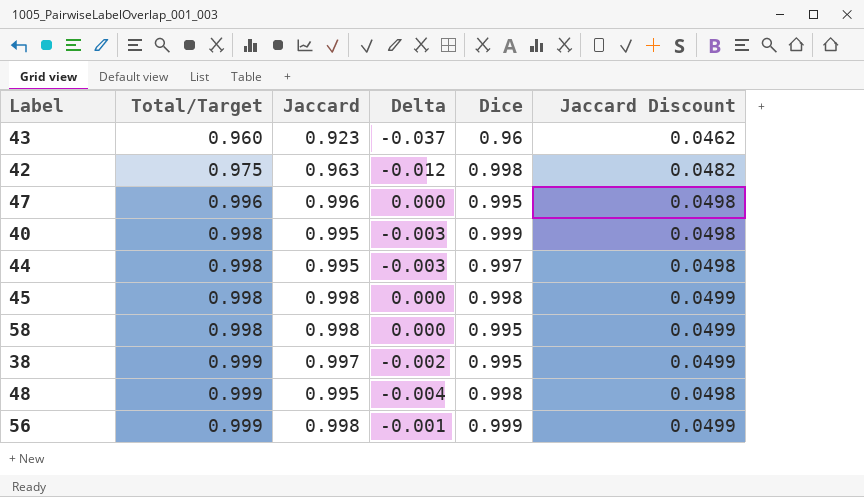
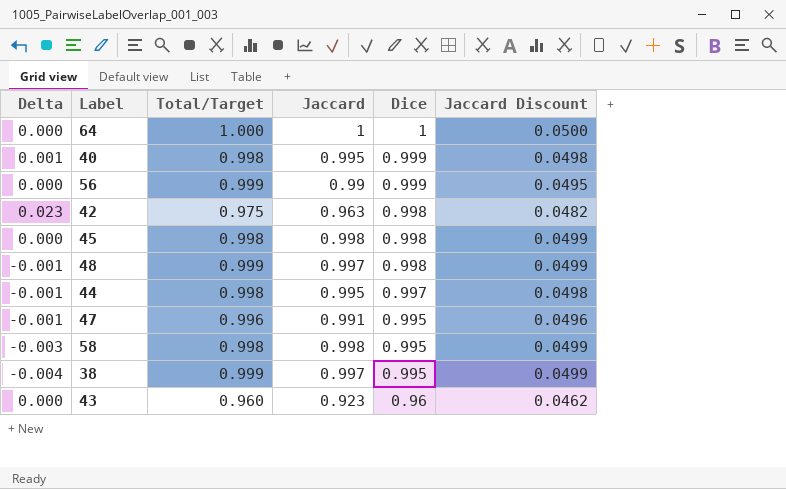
row order: Total/Target ascending -> Dice descending
column Delta | formula: [Jaccard] - [Total/Target] -> [Dice] - [Total/Target]
column Delta | position: 4 -> 1
row 64: none -> 0.000 | 1.000 | 1 | 1 | 0.0500
56 | Jaccard: 0.998 -> 0.99
56 | Jaccard Discount: 0.0499 -> 0.0495
48 | Jaccard: 0.995 -> 0.997
48 | Jaccard Discount: 0.0498 -> 0.0499
47 | Jaccard: 0.996 -> 0.991
47 | Jaccard Discount: 0.0498 -> 0.0496

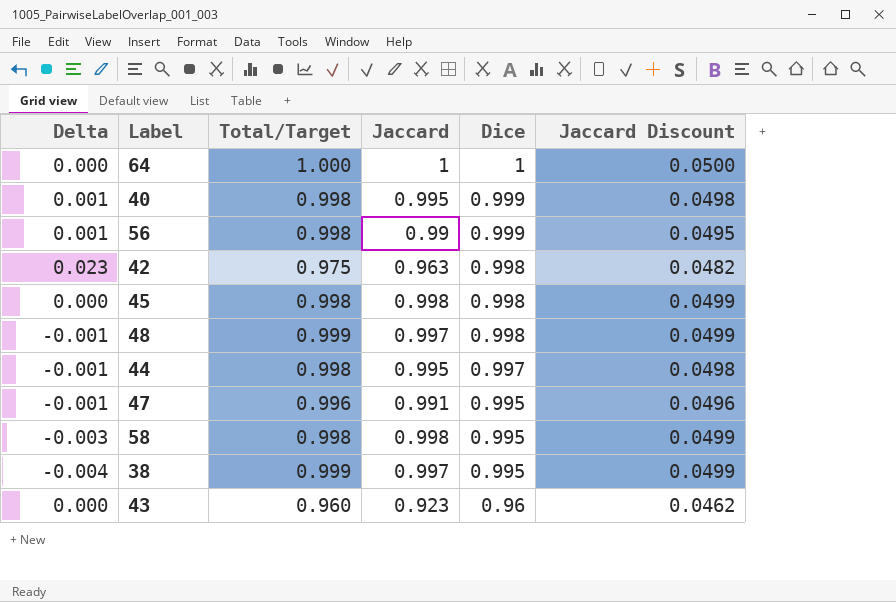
56 | Delta: 0.000 -> 0.001
56 | Total/Target: 0.999 -> 0.998

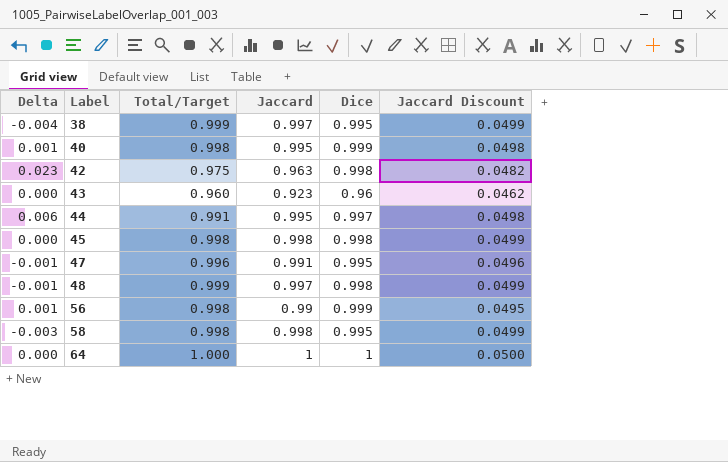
row order: Dice descending -> Label ascending
44 | Delta: -0.001 -> 0.006
44 | Total/Target: 0.998 -> 0.991

